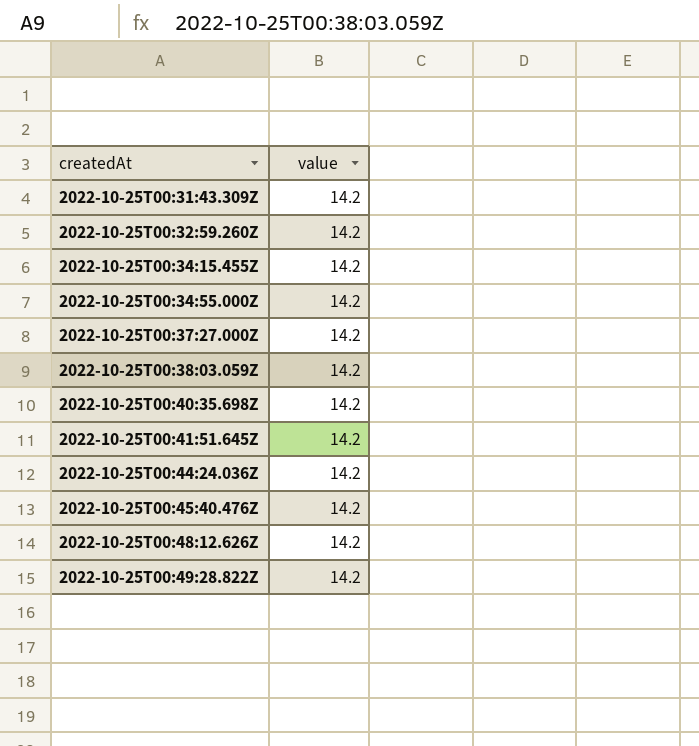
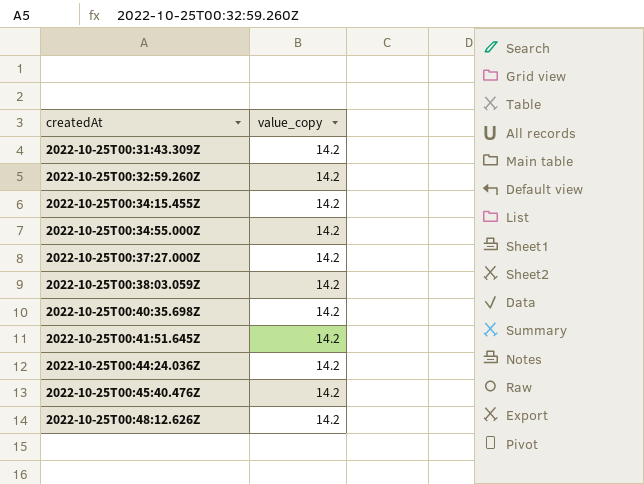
column name: value -> value_copy
row 2022-10-25T00:49:28.822Z: 14.2 -> none

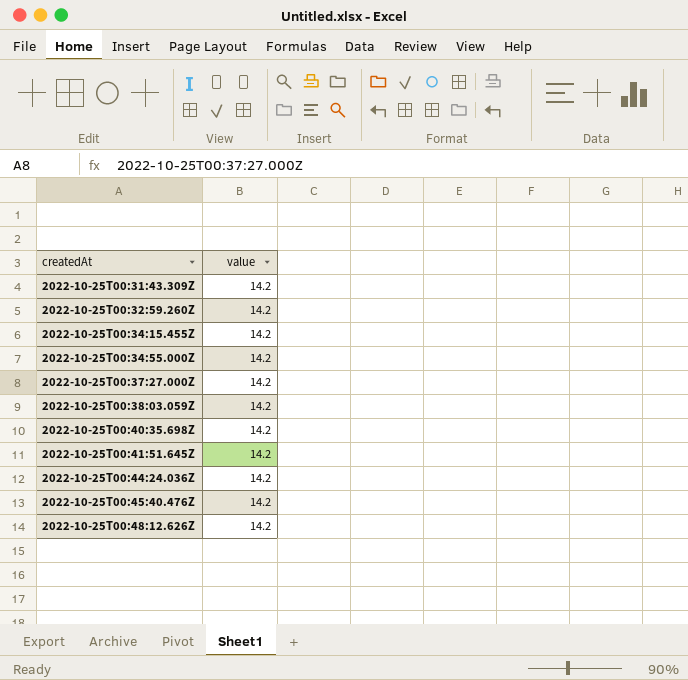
column name: value_copy -> value

